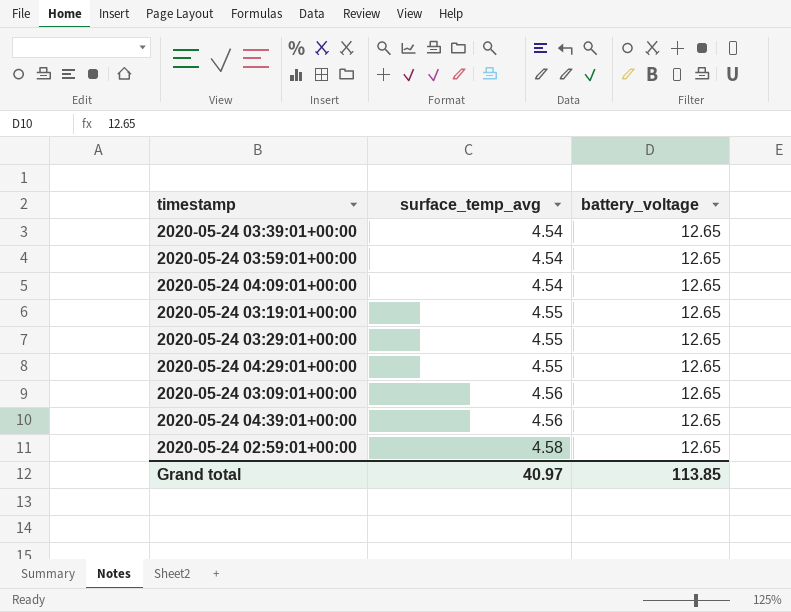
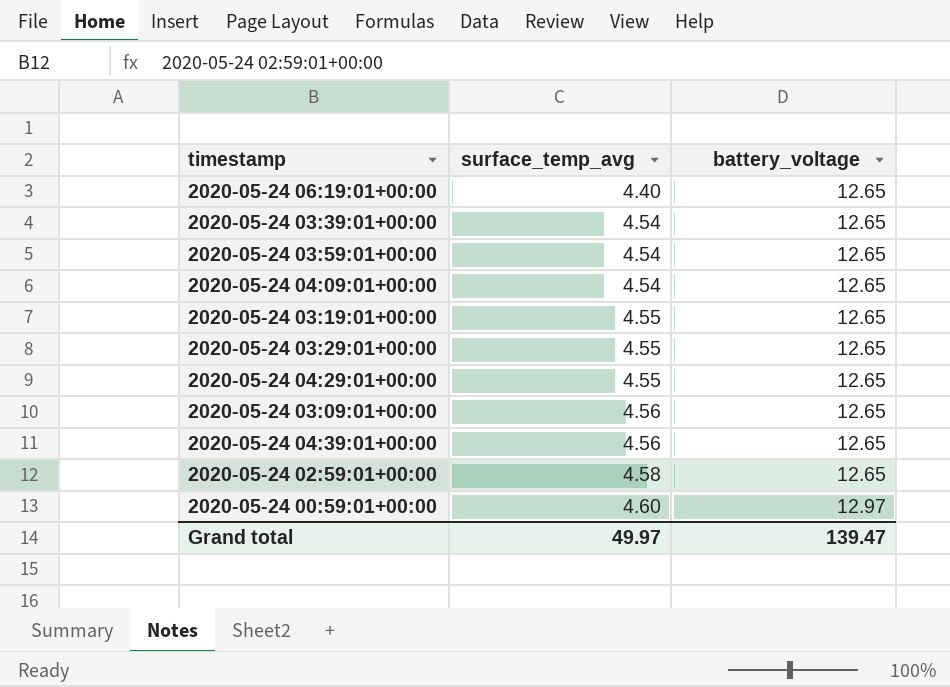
row 2020-05-24 06:19:01+00:00: none -> 4.40 | 12.65
row 2020-05-24 00:59:01+00:00: none -> 4.60 | 12.97
Grand total | surface_temp_avg: 40.97 -> 49.97
Grand total | battery_voltage: 113.85 -> 139.47

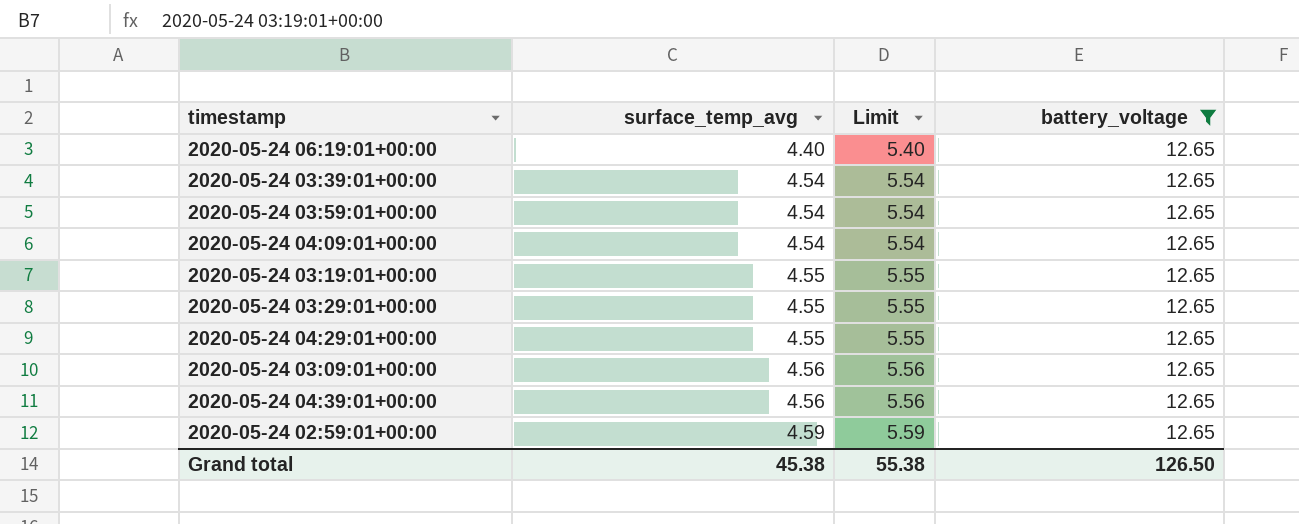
filter: none -> battery_voltage = 12.65
column Limit | formula: none -> [surface_temp_avg] + 1
2020-05-24 02:59:01+00:00 | surface_temp_avg: 4.58 -> 4.59
Grand total | surface_temp_avg: 49.97 -> 45.38
Grand total | battery_voltage: 139.47 -> 126.50

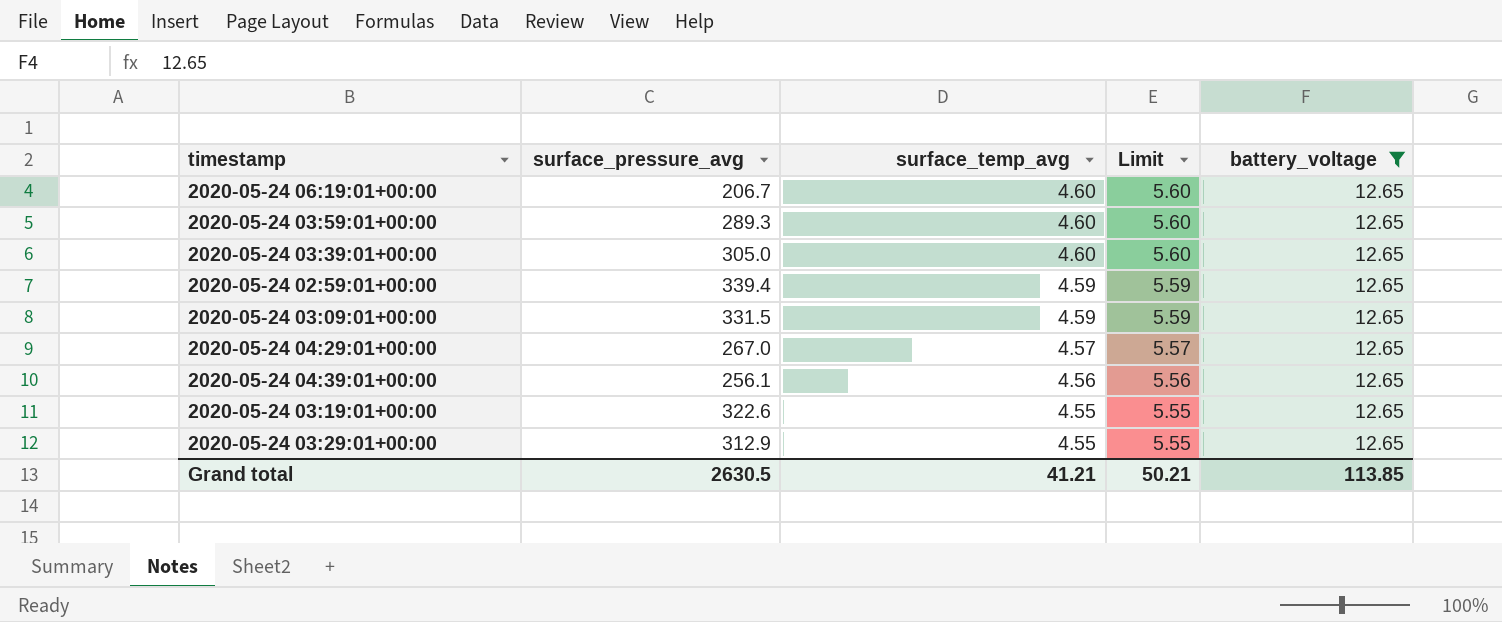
row order: surface_temp_avg ascending -> surface_temp_avg descending
column surface_pressure_avg | position: none -> 2
row 2020-05-24 04:09:01+00:00: 4.54 | 5.54 | 12.65 -> none
2020-05-24 06:19:01+00:00 | surface_temp_avg: 4.40 -> 4.60
2020-05-24 06:19:01+00:00 | Limit: 5.40 -> 5.60
2020-05-24 03:59:01+00:00 | surface_temp_avg: 4.54 -> 4.60
2020-05-24 03:59:01+00:00 | Limit: 5.54 -> 5.60
2020-05-24 03:39:01+00:00 | surface_temp_avg: 4.54 -> 4.60
2020-05-24 03:39:01+00:00 | Limit: 5.54 -> 5.60
2020-05-24 03:09:01+00:00 | surface_temp_avg: 4.56 -> 4.59
2020-05-24 03:09:01+00:00 | Limit: 5.56 -> 5.59
2020-05-24 04:29:01+00:00 | surface_temp_avg: 4.55 -> 4.57
2020-05-24 04:29:01+00:00 | Limit: 5.55 -> 5.57
Grand total | surface_temp_avg: 45.38 -> 41.21
Grand total | Limit: 55.38 -> 50.21
Grand total | battery_voltage: 126.50 -> 113.85

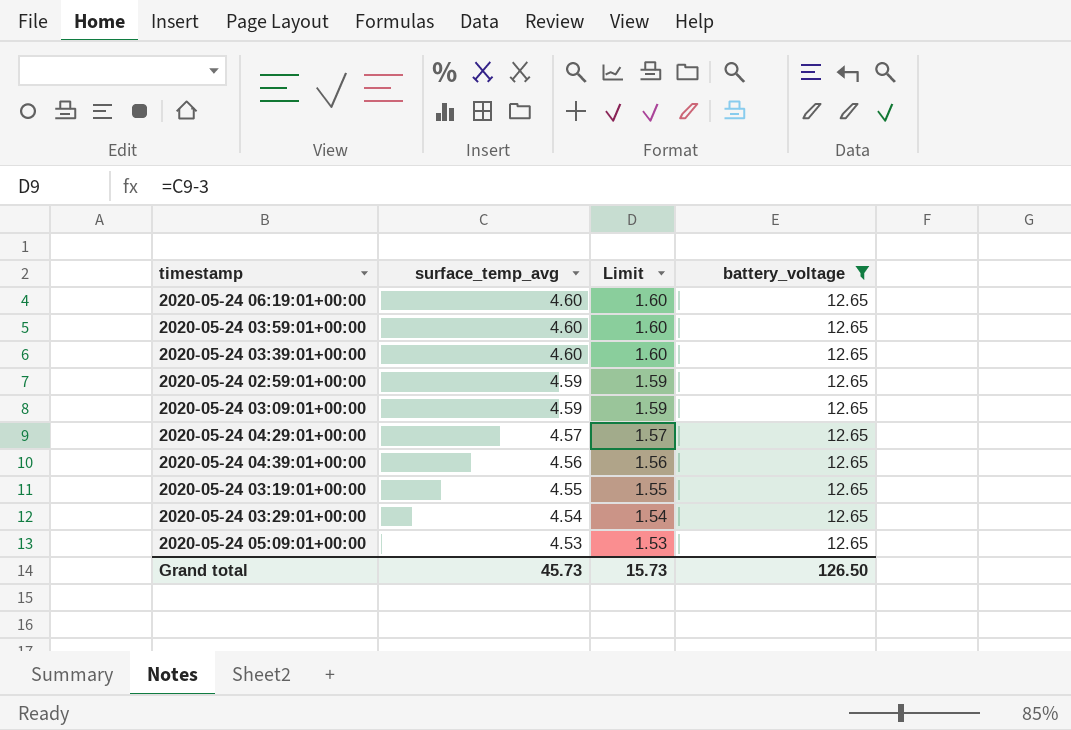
column surface_pressure_avg | position: 2 -> none
column Limit | formula: [surface_temp_avg] + 1 -> [surface_temp_avg] - 3
2020-05-24 03:29:01+00:00 | surface_temp_avg: 4.55 -> 4.54
row 2020-05-24 05:09:01+00:00: none -> 4.53 | 1.53 | 12.65
Grand total | surface_temp_avg: 41.21 -> 45.73
Grand total | Limit: 50.21 -> 15.73
Grand total | battery_voltage: 113.85 -> 126.50

